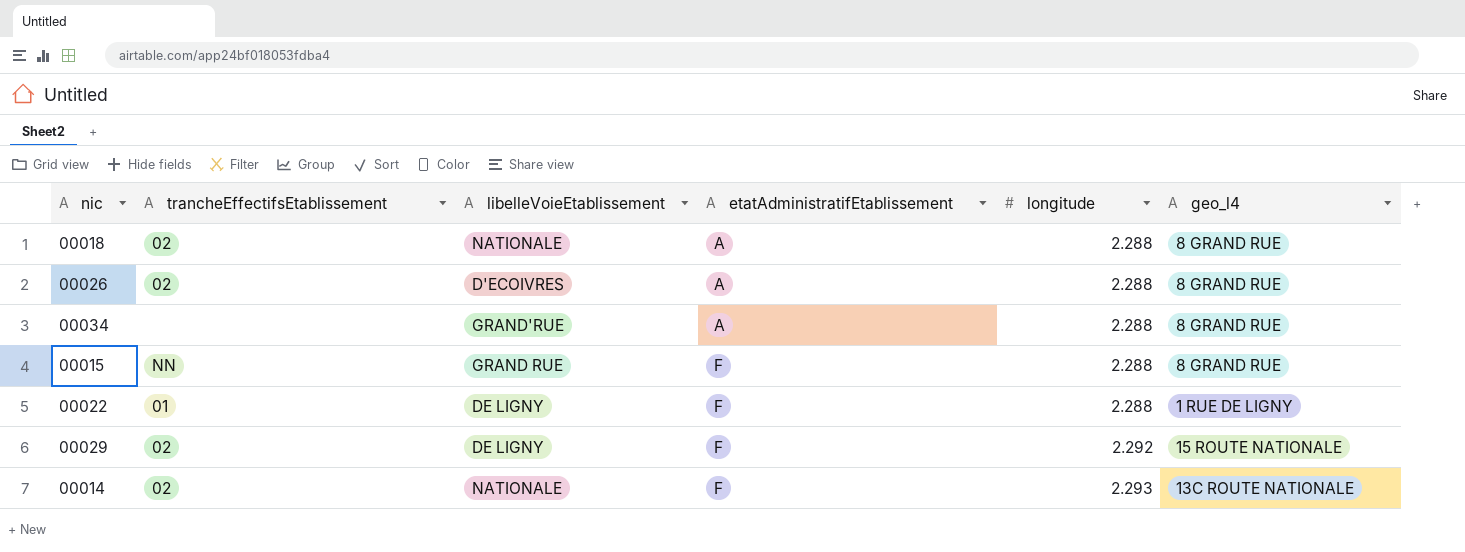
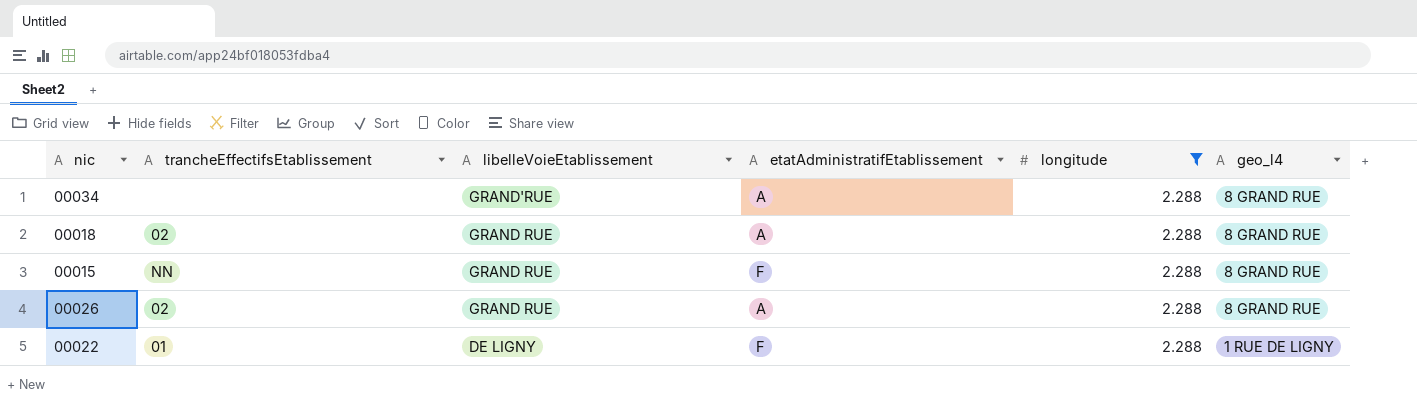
filter: none -> longitude = 2.288
row order: etatAdministratifEtablissement ascending -> libelleVoieEtablissement descending
00018 | libelleVoieEtablissement: NATIONALE -> GRAND RUE
00026 | libelleVoieEtablissement: D'ECOIVRES -> GRAND RUE

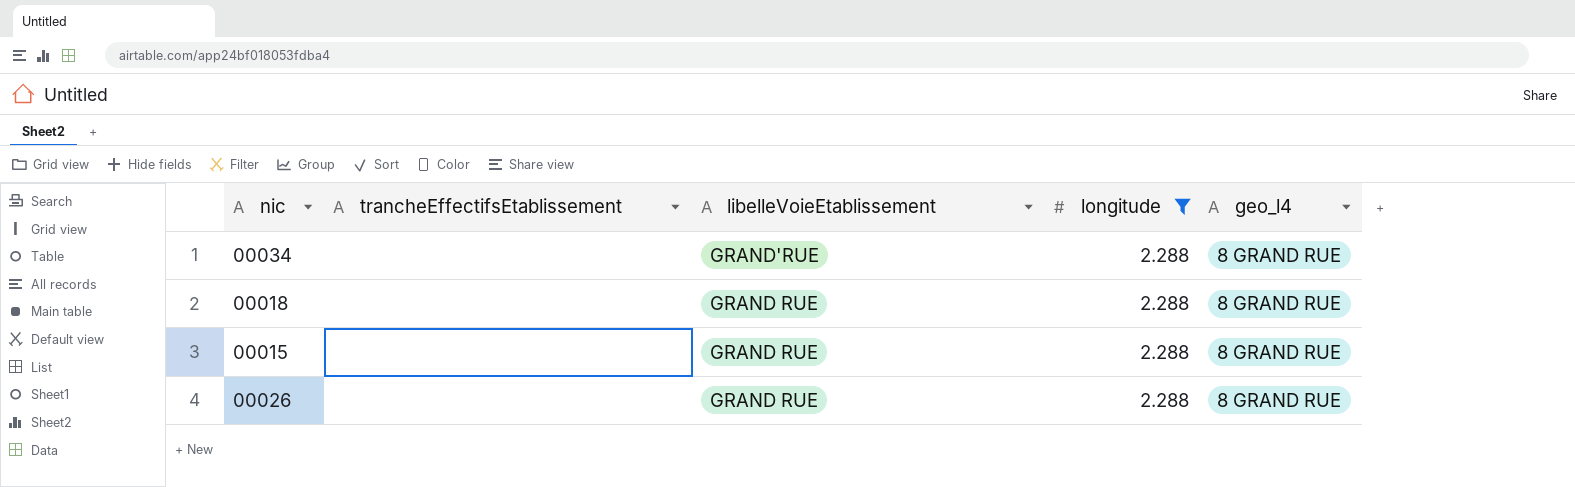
column etatAdministratifEtablissement | position: 4 -> none
row 00022: 01 | DE LIGNY | F | 2.288 | 1 RUE DE LIGNY -> none
00018 | trancheEffectifsEtablissement: 02 -> none
00015 | trancheEffectifsEtablissement: NN -> none
00026 | trancheEffectifsEtablissement: 02 -> none

